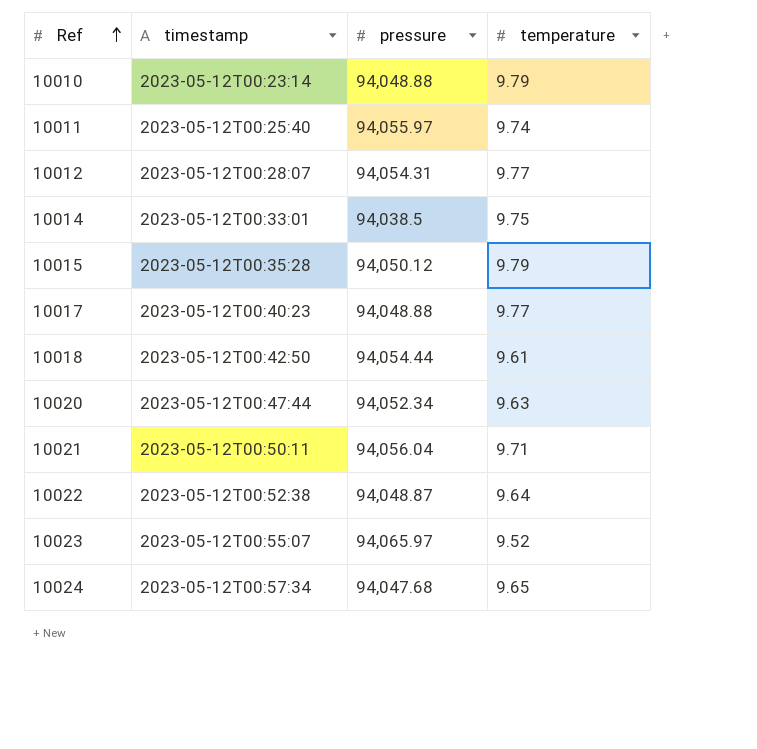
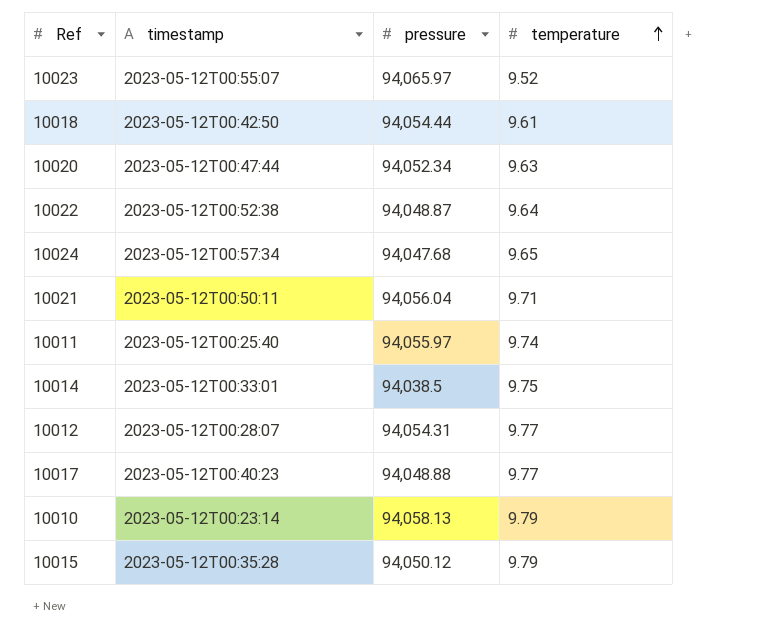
row order: Ref ascending -> temperature ascending
10010 | pressure: 94,048.88 -> 94,058.13

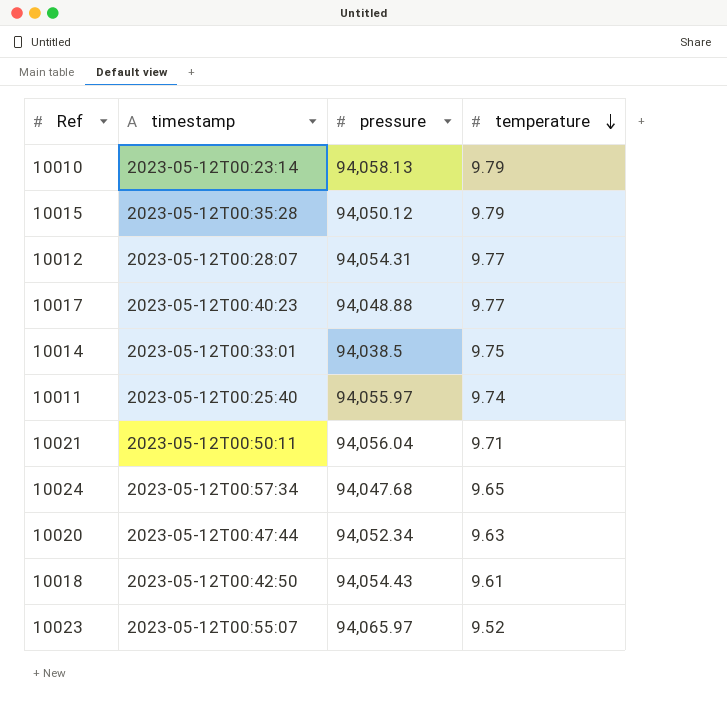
row order: temperature ascending -> temperature descending
row 10022: 2023-05-12T00:52:38 | 94,048.87 | 9.64 -> none
10018 | pressure: 94,054.44 -> 94,054.43

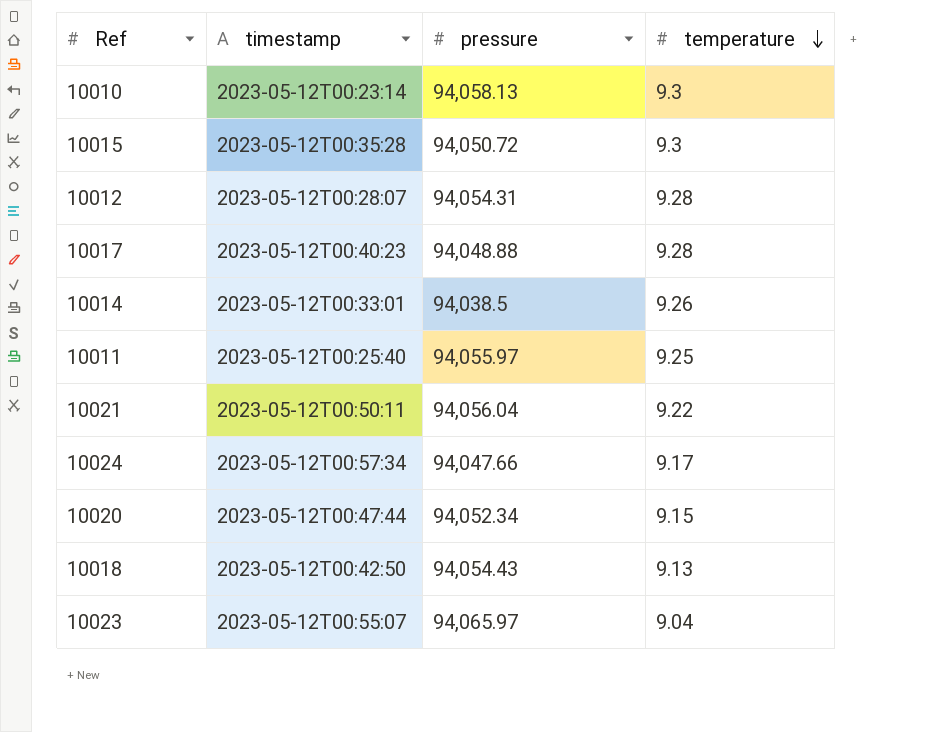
10010 | temperature: 9.79 -> 9.3
10015 | pressure: 94,050.12 -> 94,050.72
10015 | temperature: 9.79 -> 9.3
10012 | temperature: 9.77 -> 9.28
10017 | temperature: 9.77 -> 9.28
10014 | temperature: 9.75 -> 9.26
10011 | temperature: 9.74 -> 9.25
10021 | temperature: 9.71 -> 9.22
10024 | pressure: 94,047.68 -> 94,047.66
10024 | temperature: 9.65 -> 9.17
10020 | temperature: 9.63 -> 9.15
10018 | temperature: 9.61 -> 9.13
10023 | temperature: 9.52 -> 9.04

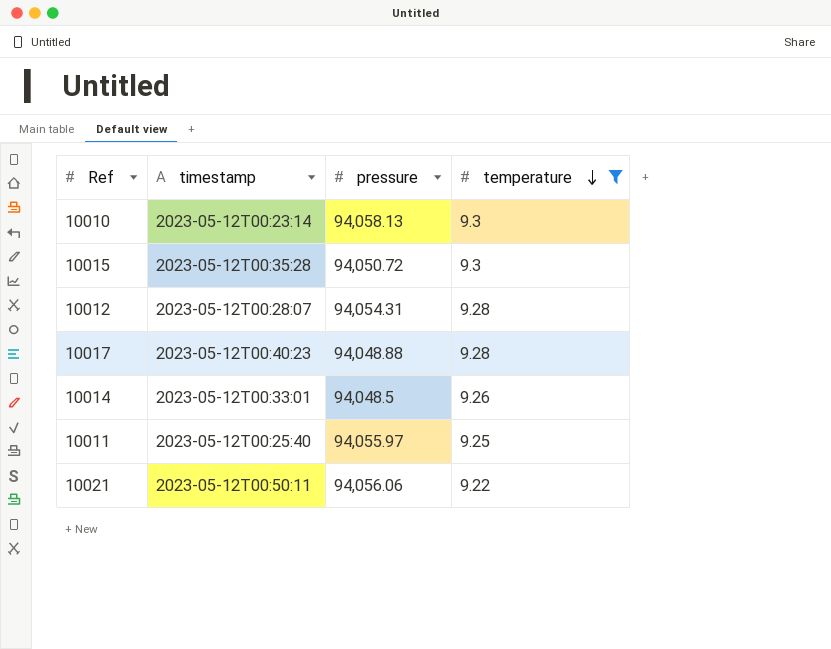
filter: none -> temperature >= 9.22
10014 | pressure: 94,038.5 -> 94,048.5
10021 | pressure: 94,056.04 -> 94,056.06

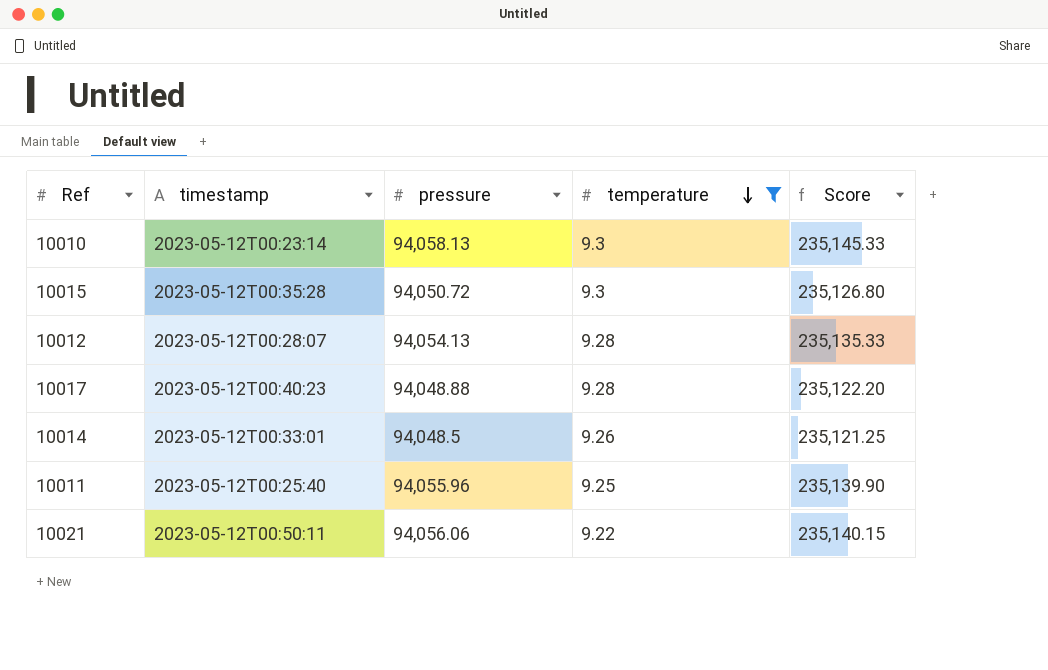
column Score | formula: none -> [pressure] * 2.5
10012 | pressure: 94,054.31 -> 94,054.13
10011 | pressure: 94,055.97 -> 94,055.96

